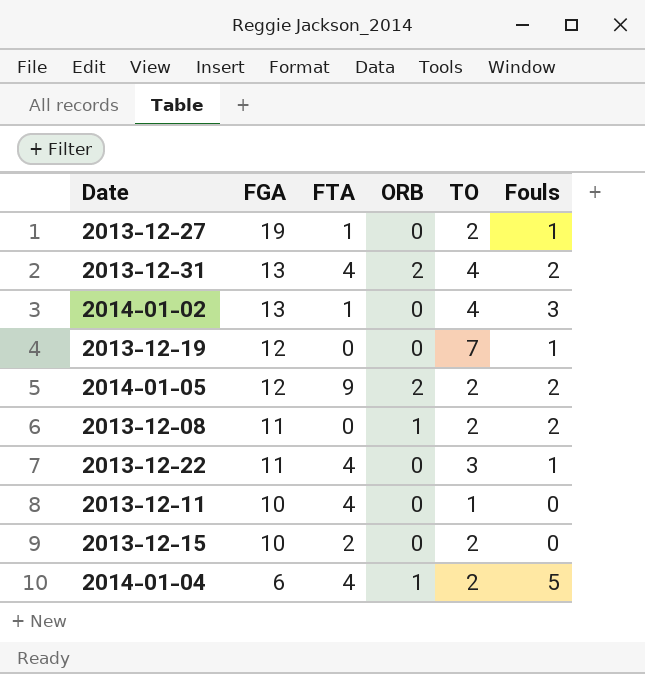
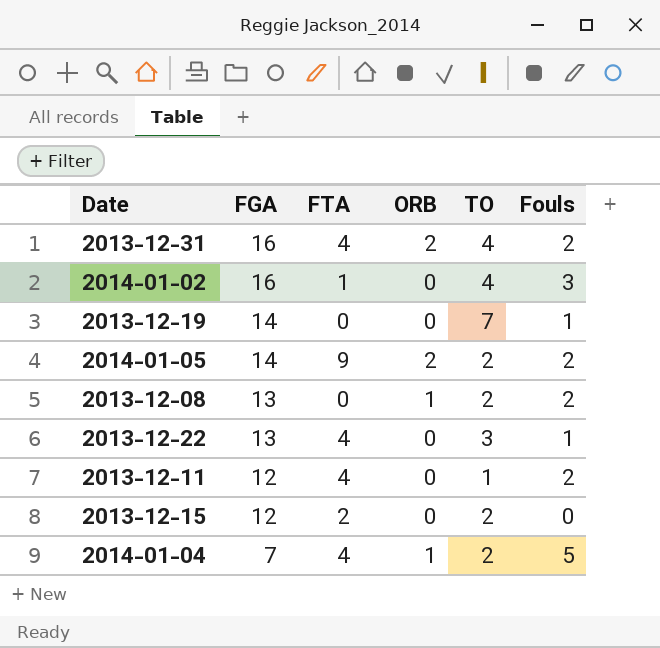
row 2013-12-27: 19 | 1 | 0 | 2 | 1 -> none
2013-12-31 | FGA: 13 -> 16
2014-01-02 | FGA: 13 -> 16
2013-12-19 | FGA: 12 -> 14
2014-01-05 | FGA: 12 -> 14
2013-12-08 | FGA: 11 -> 13
2013-12-22 | FGA: 11 -> 13
2013-12-11 | FGA: 10 -> 12
2013-12-11 | Fouls: 0 -> 2
2013-12-15 | FGA: 10 -> 12
2014-01-04 | FGA: 6 -> 7

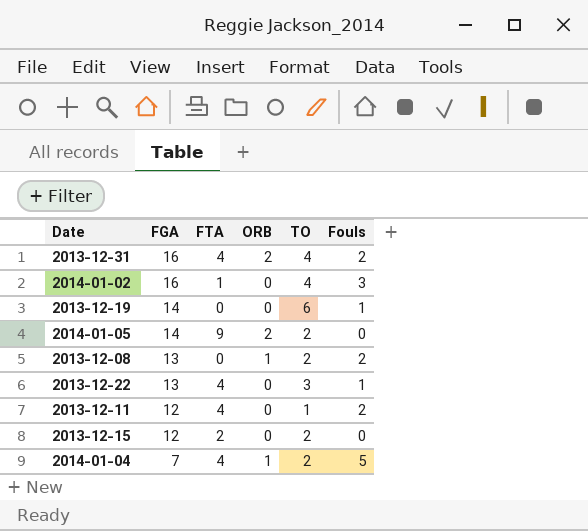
2013-12-19 | TO: 7 -> 6
2014-01-05 | Fouls: 2 -> 0

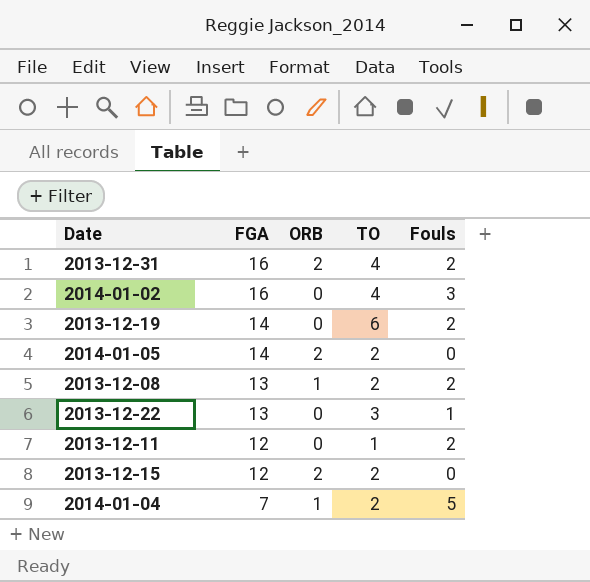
column FTA | position: 3 -> none
2013-12-19 | Fouls: 1 -> 2
2013-12-15 | ORB: 0 -> 2

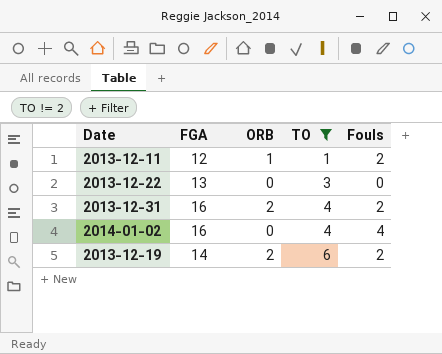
filter: none -> TO != 2
row order: FGA descending -> TO ascending
2013-12-11 | ORB: 0 -> 1
2013-12-22 | Fouls: 1 -> 0
2014-01-02 | Fouls: 3 -> 4
2013-12-19 | ORB: 0 -> 2

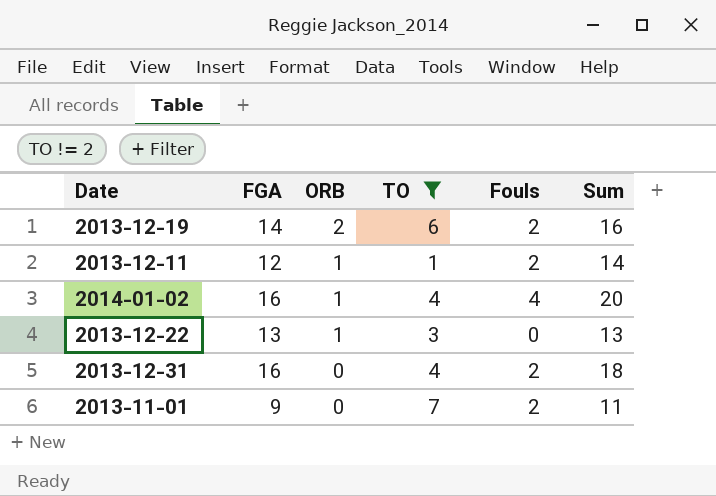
row order: TO ascending -> ORB descending
column Sum | formula: none -> [FGA] + [Fouls]
2014-01-02 | ORB: 0 -> 1
2013-12-22 | ORB: 0 -> 1
2013-12-31 | ORB: 2 -> 0
row 2013-11-01: none -> 9 | 0 | 7 | 2 | 11

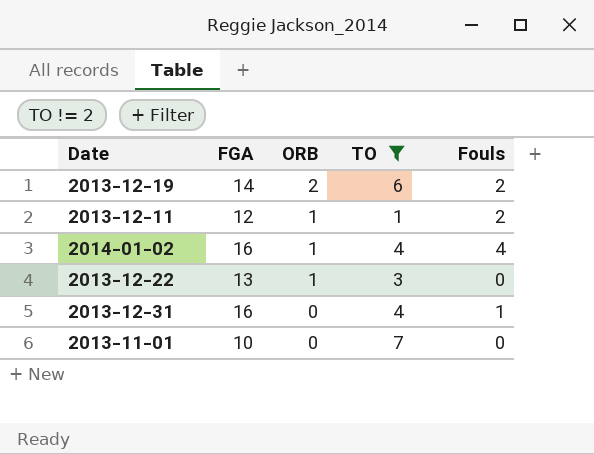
column Sum | formula: [FGA] + [Fouls] -> none
2013-12-31 | Fouls: 2 -> 1
2013-11-01 | FGA: 9 -> 10
2013-11-01 | Fouls: 2 -> 0

